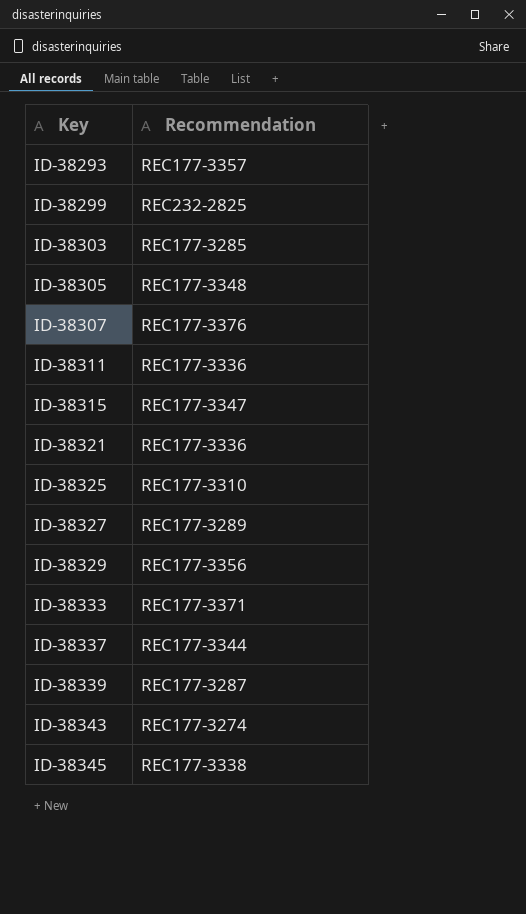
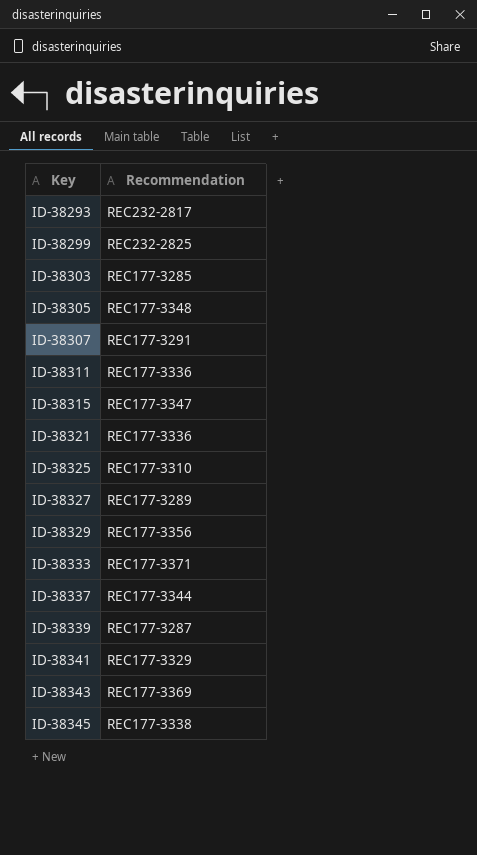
ID-38293 | Recommendation: REC177-3357 -> REC232-2817
ID-38307 | Recommendation: REC177-3376 -> REC177-3291
row ID-38341: none -> REC177-3329
ID-38343 | Recommendation: REC177-3274 -> REC177-3369

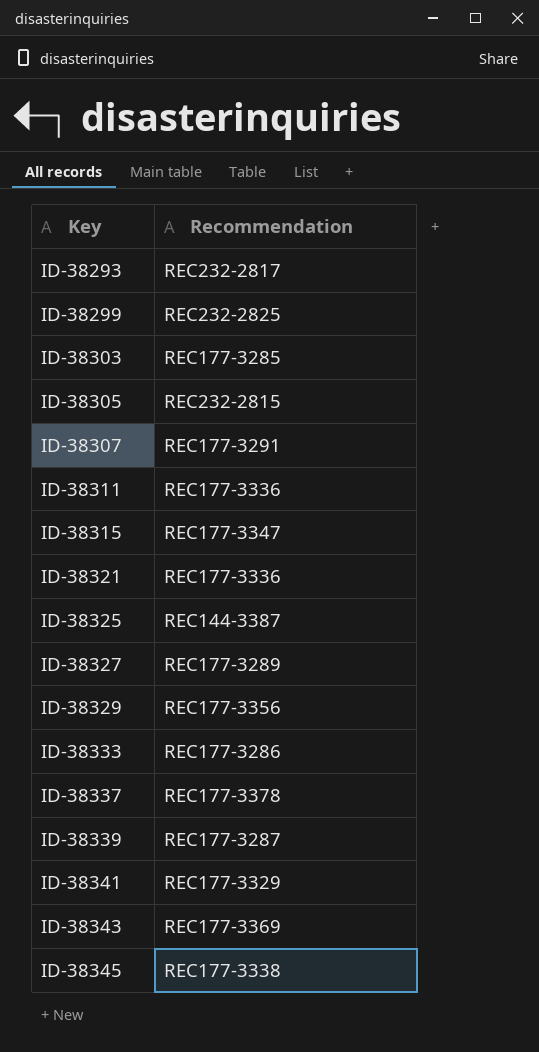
ID-38305 | Recommendation: REC177-3348 -> REC232-2815
ID-38325 | Recommendation: REC177-3310 -> REC144-3387
ID-38333 | Recommendation: REC177-3371 -> REC177-3286
ID-38337 | Recommendation: REC177-3344 -> REC177-3378

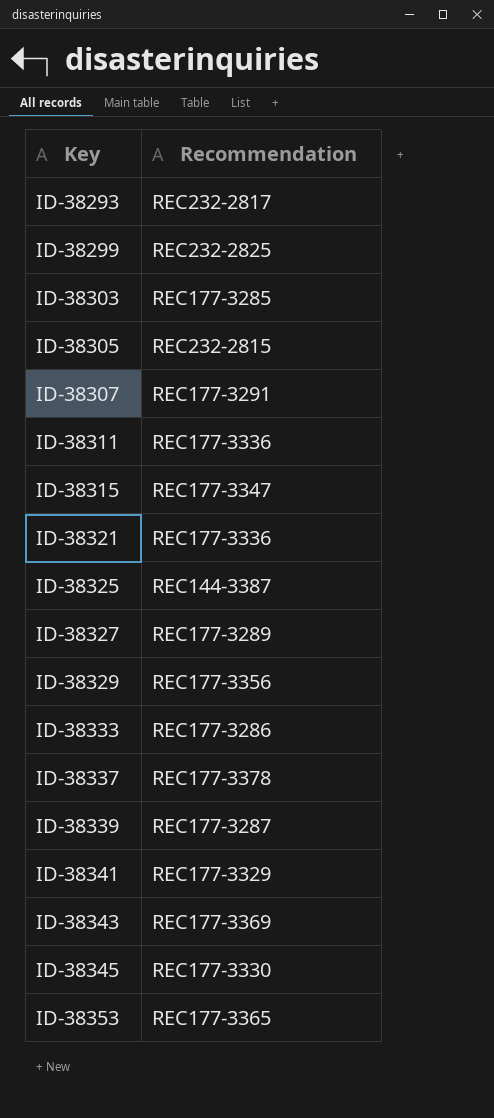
ID-38345 | Recommendation: REC177-3338 -> REC177-3330
row ID-38353: none -> REC177-3365

